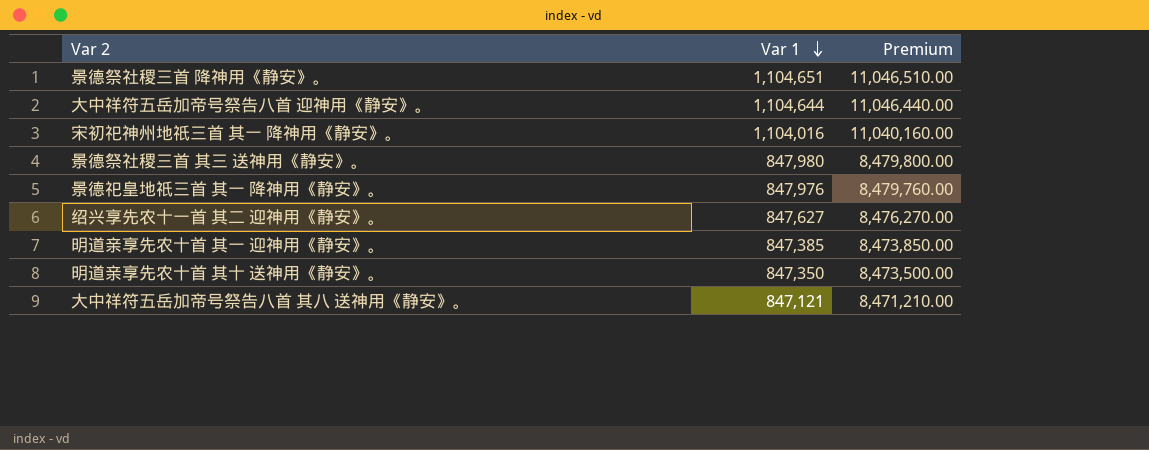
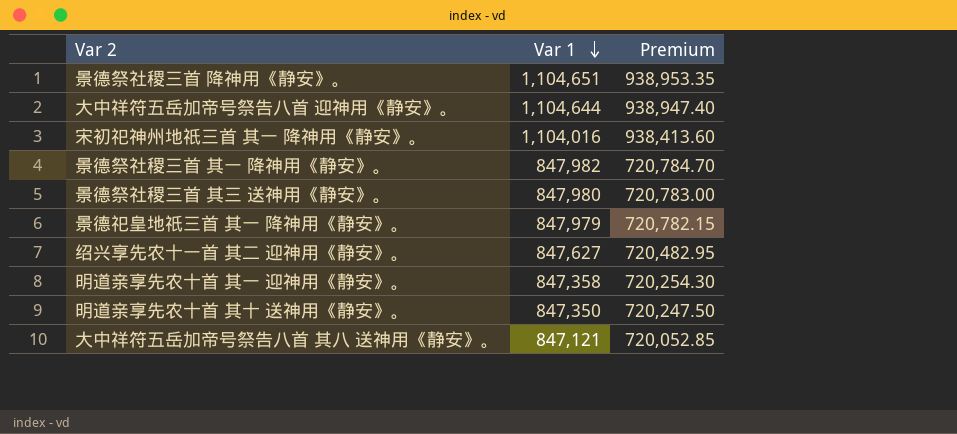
column Premium | formula: [Var 1] * 10 -> [Var 1] * 0.85
row 景德祭社稷三首 其一 降神用《静安》。: none -> 847,982 | 720,784.70
景德祀皇地祇三首 其一 降神用《静安》。 | Var 1: 847,976 -> 847,979
明道亲享先农十首 其一 迎神用《静安》。 | Var 1: 847,385 -> 847,358

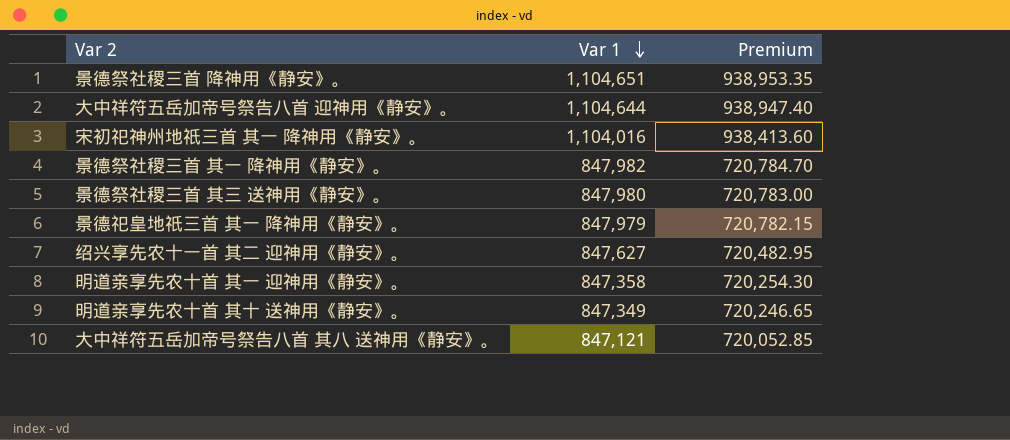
明道亲享先农十首 其十 送神用《静安》。 | Var 1: 847,350 -> 847,349
明道亲享先农十首 其十 送神用《静安》。 | Premium: 720,247.50 -> 720,246.65

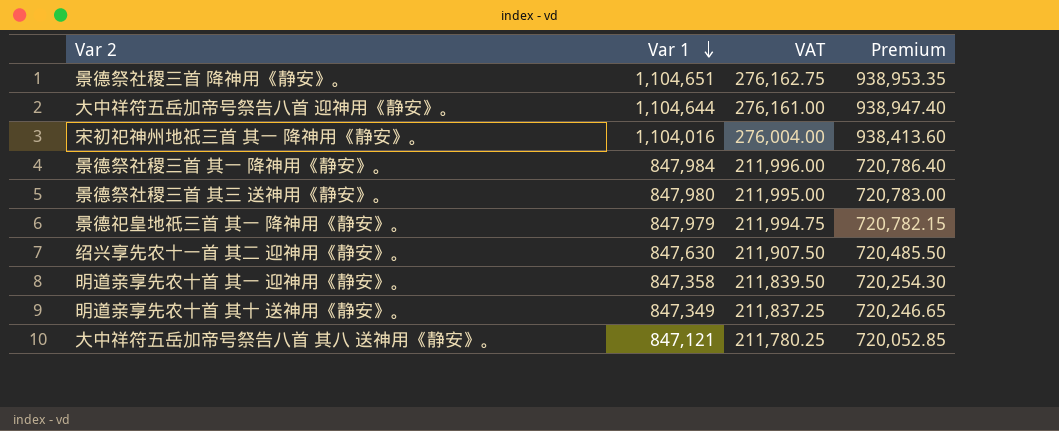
column VAT | formula: none -> [Var 1] * 0.25
景德祭社稷三首 其一 降神用《静安》。 | Var 1: 847,982 -> 847,984
景德祭社稷三首 其一 降神用《静安》。 | Premium: 720,784.70 -> 720,786.40
绍兴享先农十一首 其二 迎神用《静安》。 | Var 1: 847,627 -> 847,630
绍兴享先农十一首 其二 迎神用《静安》。 | Premium: 720,482.95 -> 720,485.50

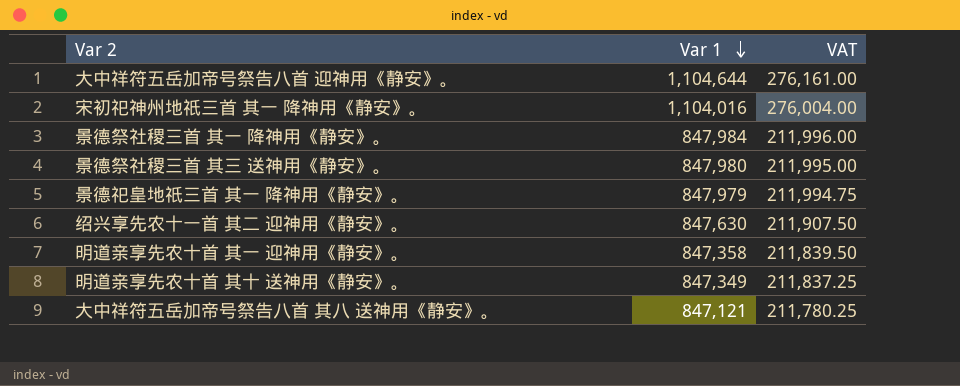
column Premium | formula: [Var 1] * 0.85 -> none
row 景德祭社稷三首 降神用《静安》。: 1,104,651 | 276,162.75 | 938,953.35 -> none

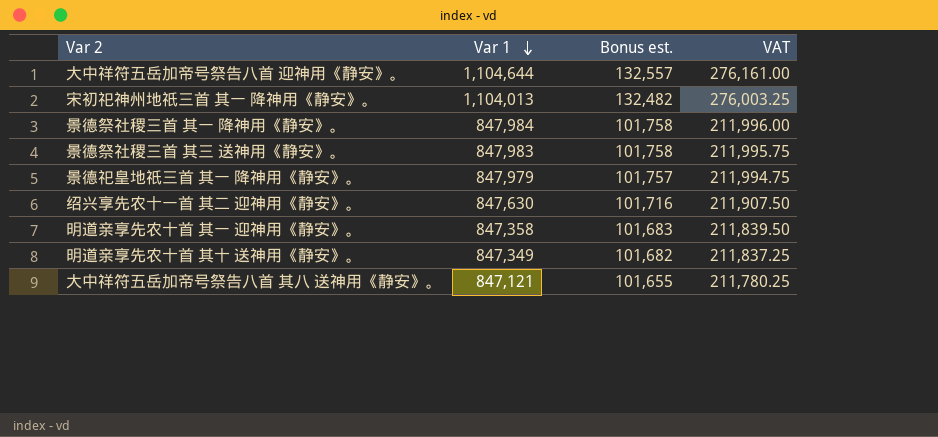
column Bonus est. | formula: none -> [Var 1] * 0.12
宋初祀神州地祇三首 其一 降神用《静安》。 | Var 1: 1,104,016 -> 1,104,013
宋初祀神州地祇三首 其一 降神用《静安》。 | VAT: 276,004.00 -> 276,003.25
景德祭社稷三首 其三 送神用《静安》。 | Var 1: 847,980 -> 847,983
景德祭社稷三首 其三 送神用《静安》。 | VAT: 211,995.00 -> 211,995.75

